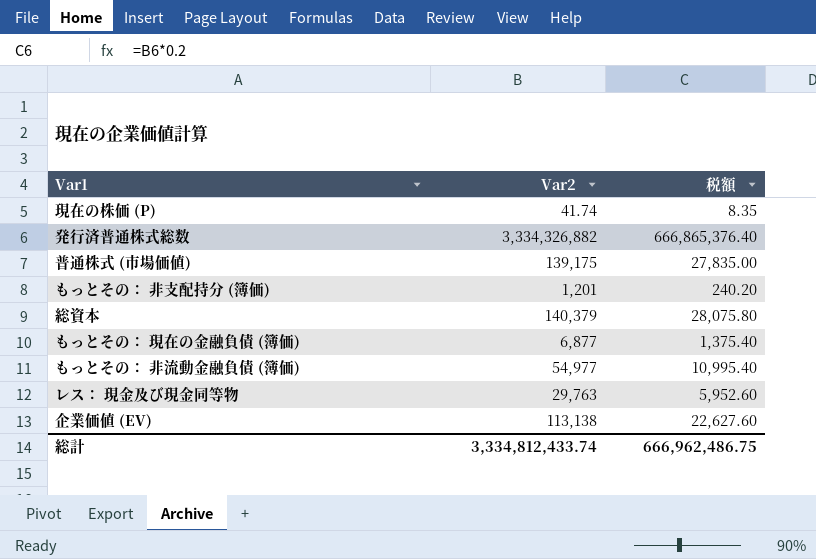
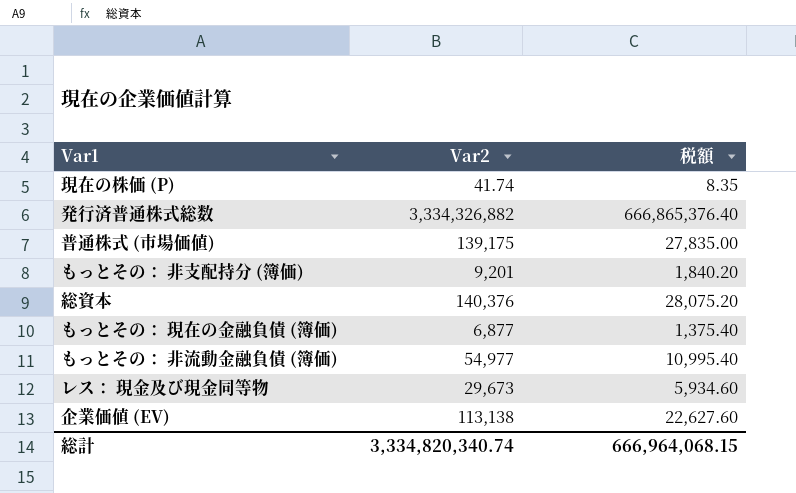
もっとその： 非支配持分 (簿価) | Var2: 1,201 -> 9,201
もっとその： 非支配持分 (簿価) | 税額: 240.20 -> 1,840.20
総資本 | Var2: 140,379 -> 140,376
総資本 | 税額: 28,075.80 -> 28,075.20
レス： 現金及び現金同等物 | Var2: 29,763 -> 29,673
レス： 現金及び現金同等物 | 税額: 5,952.60 -> 5,934.60
総計 | Var2: 3,334,812,433.74 -> 3,334,820,340.74
総計 | 税額: 666,962,486.75 -> 666,964,068.15

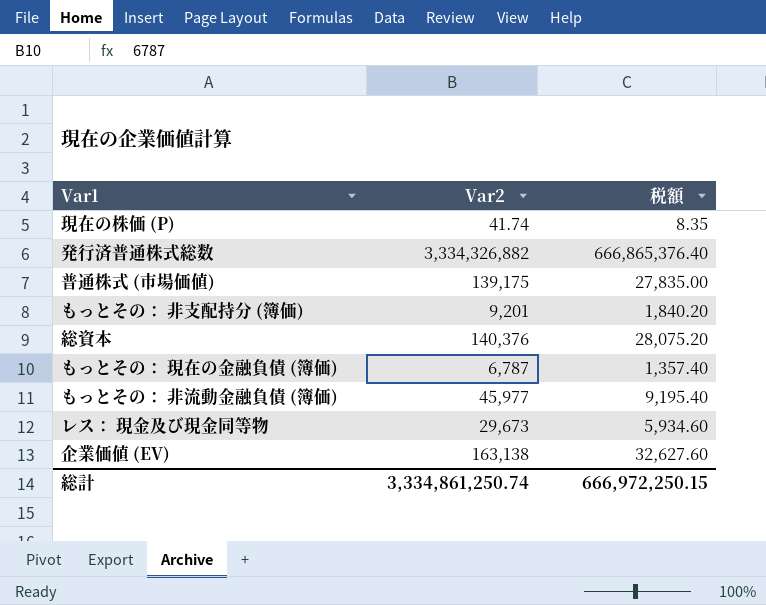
もっとその： 現在の金融負債 (簿価) | Var2: 6,877 -> 6,787
もっとその： 現在の金融負債 (簿価) | 税額: 1,375.40 -> 1,357.40
もっとその： 非流動金融負債 (簿価) | Var2: 54,977 -> 45,977
もっとその： 非流動金融負債 (簿価) | 税額: 10,995.40 -> 9,195.40
企業価値 (EV) | Var2: 113,138 -> 163,138
企業価値 (EV) | 税額: 22,627.60 -> 32,627.60
総計 | Var2: 3,334,820,340.74 -> 3,334,861,250.74
総計 | 税額: 666,964,068.15 -> 666,972,250.15

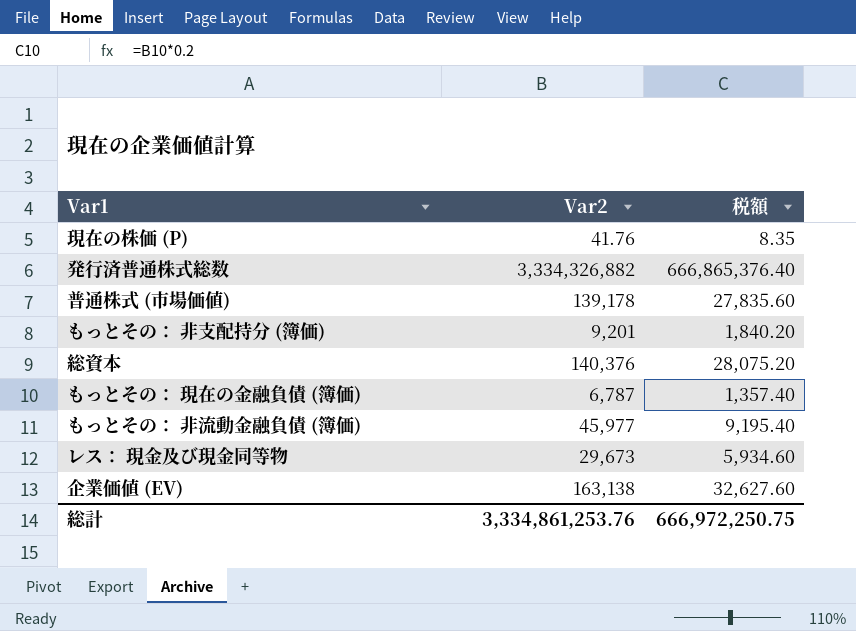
現在の株価 (P) | Var2: 41.74 -> 41.76
普通株式 (市場価値) | Var2: 139,175 -> 139,178
普通株式 (市場価値) | 税額: 27,835.00 -> 27,835.60
総計 | Var2: 3,334,861,250.74 -> 3,334,861,253.76
総計 | 税額: 666,972,250.15 -> 666,972,250.75

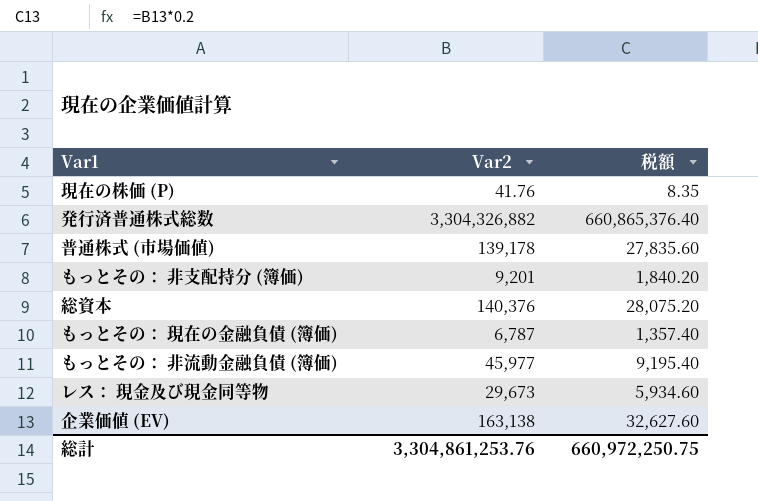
発行済普通株式総数 | Var2: 3,334,326,882 -> 3,304,326,882
発行済普通株式総数 | 税額: 666,865,376.40 -> 660,865,376.40
総計 | Var2: 3,334,861,253.76 -> 3,304,861,253.76
総計 | 税額: 666,972,250.75 -> 660,972,250.75

